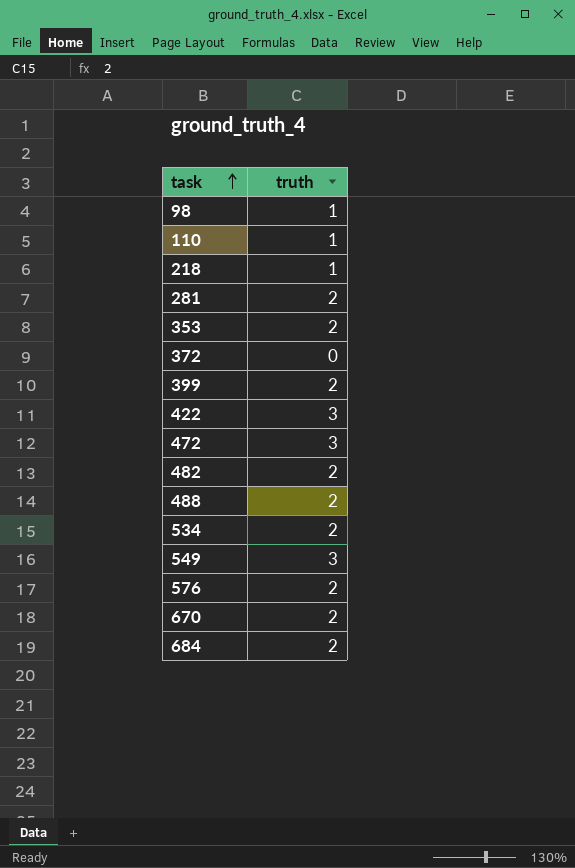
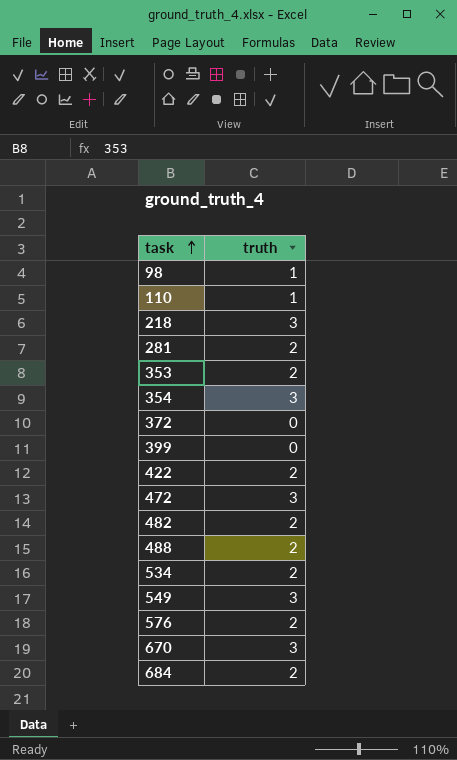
218 | truth: 1 -> 3
row 354: none -> 3
399 | truth: 2 -> 0
422 | truth: 3 -> 2
670 | truth: 2 -> 3

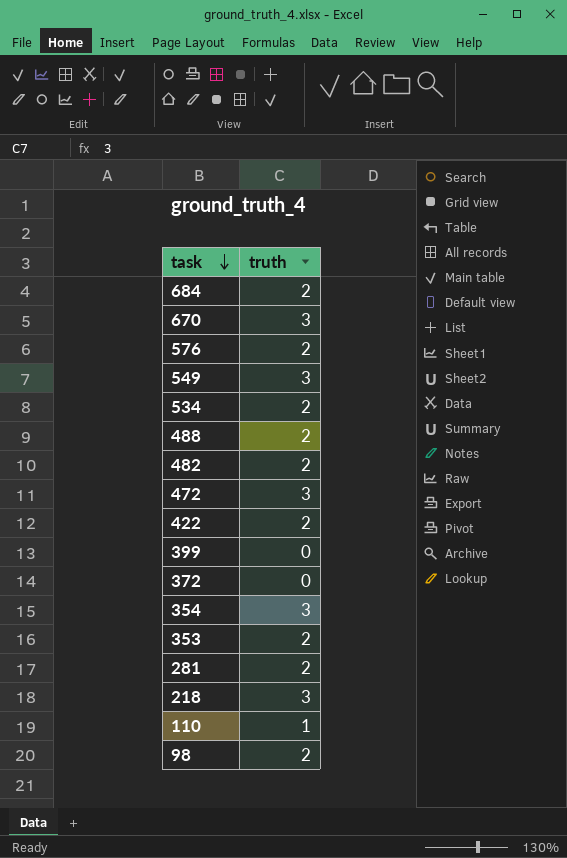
row order: task ascending -> task descending
98 | truth: 1 -> 2

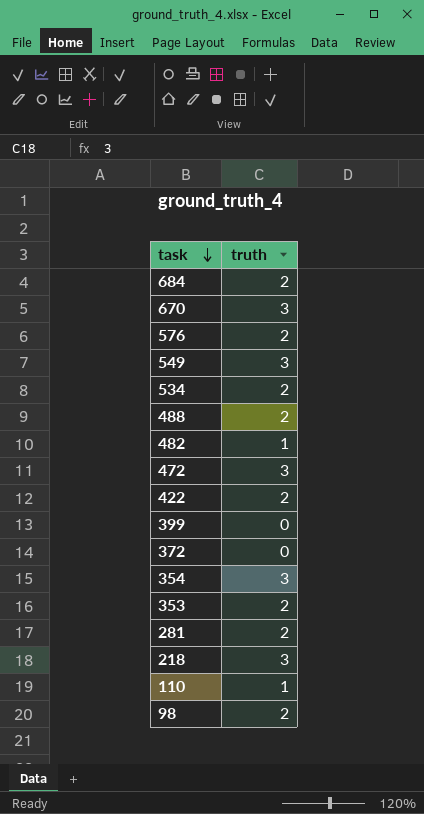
482 | truth: 2 -> 1

